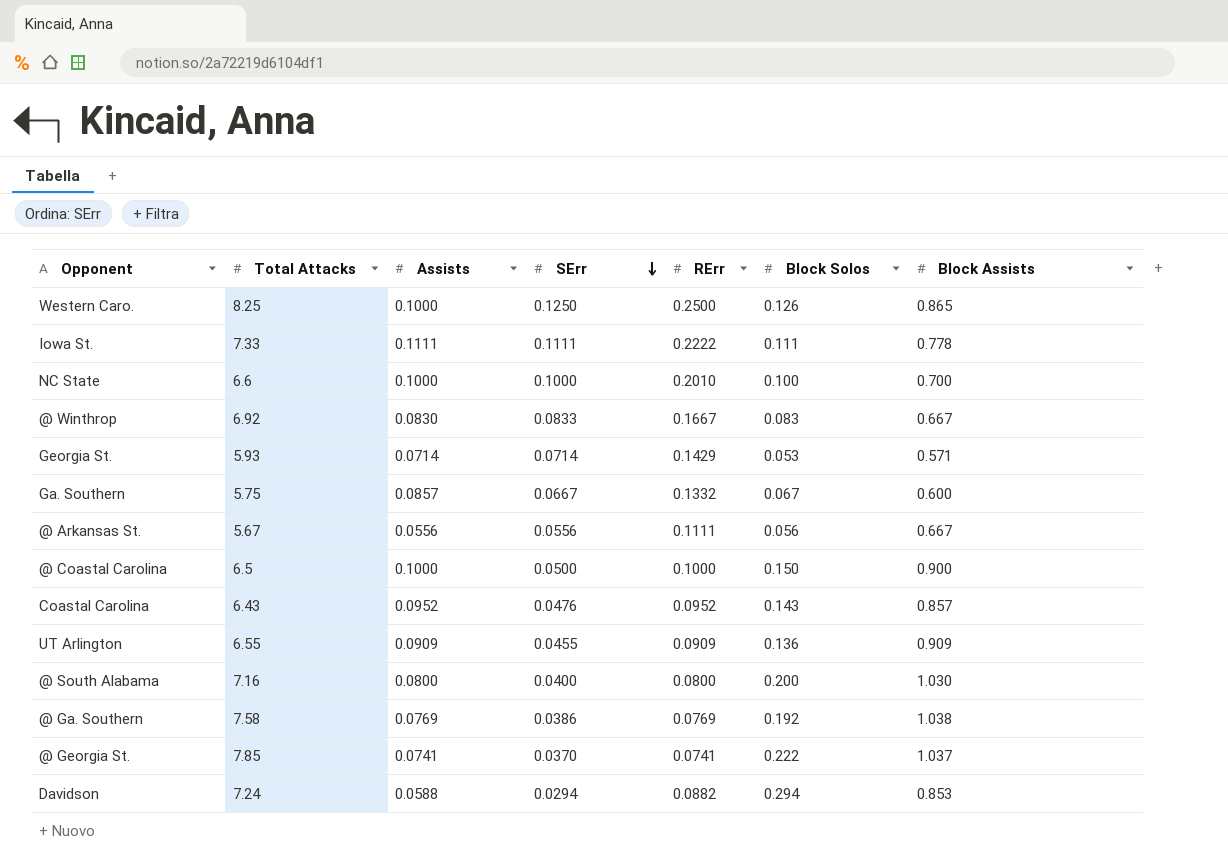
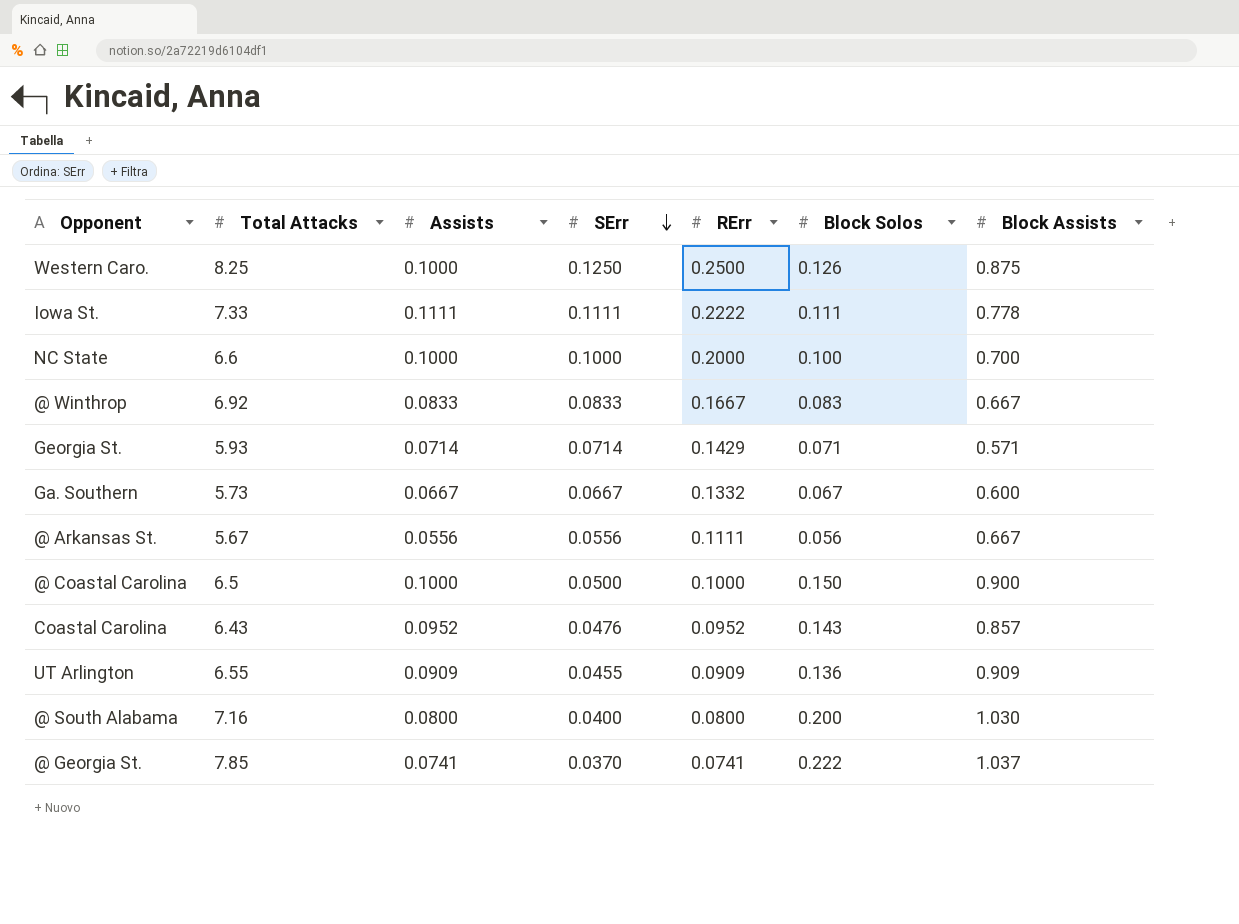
row @ Ga. Southern: 7.58 | 0.0769 | 0.0386 | 0.0769 | 0.192 | 1.038 -> none
row Davidson: 7.24 | 0.0588 | 0.0294 | 0.0882 | 0.294 | 0.853 -> none
Western Caro. | Block Assists: 0.865 -> 0.875
NC State | RErr: 0.2010 -> 0.2000
@ Winthrop | Assists: 0.0830 -> 0.0833
Georgia St. | Block Solos: 0.053 -> 0.071
Ga. Southern | Total Attacks: 5.75 -> 5.73
Ga. Southern | Assists: 0.0857 -> 0.0667

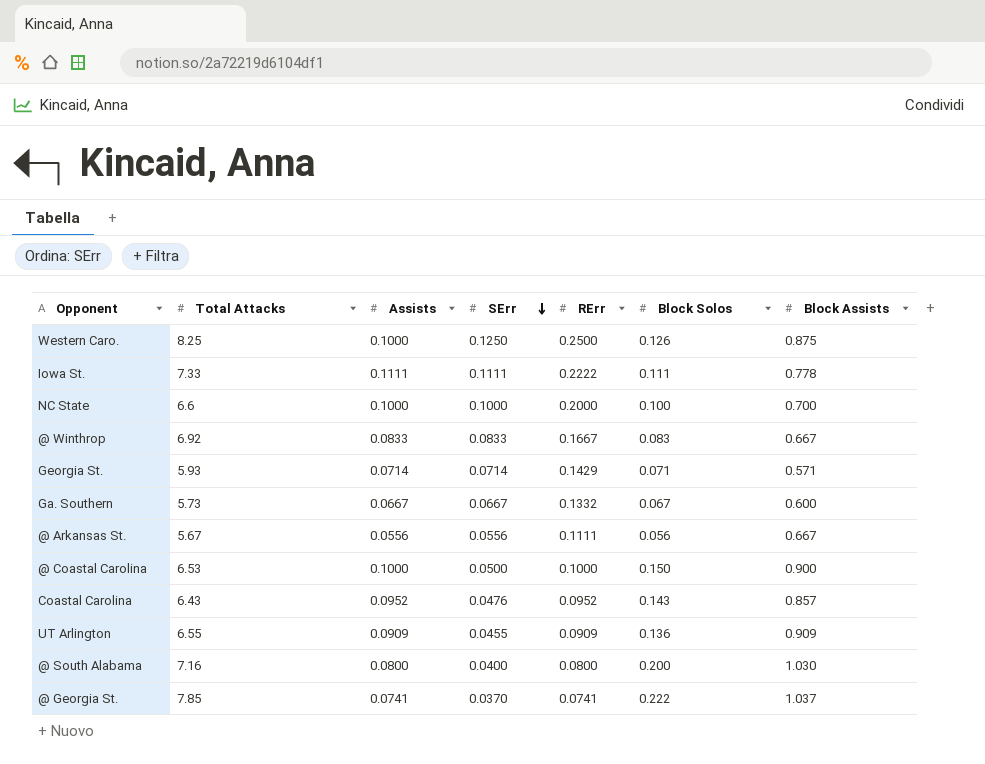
@ Coastal Carolina | Total Attacks: 6.5 -> 6.53

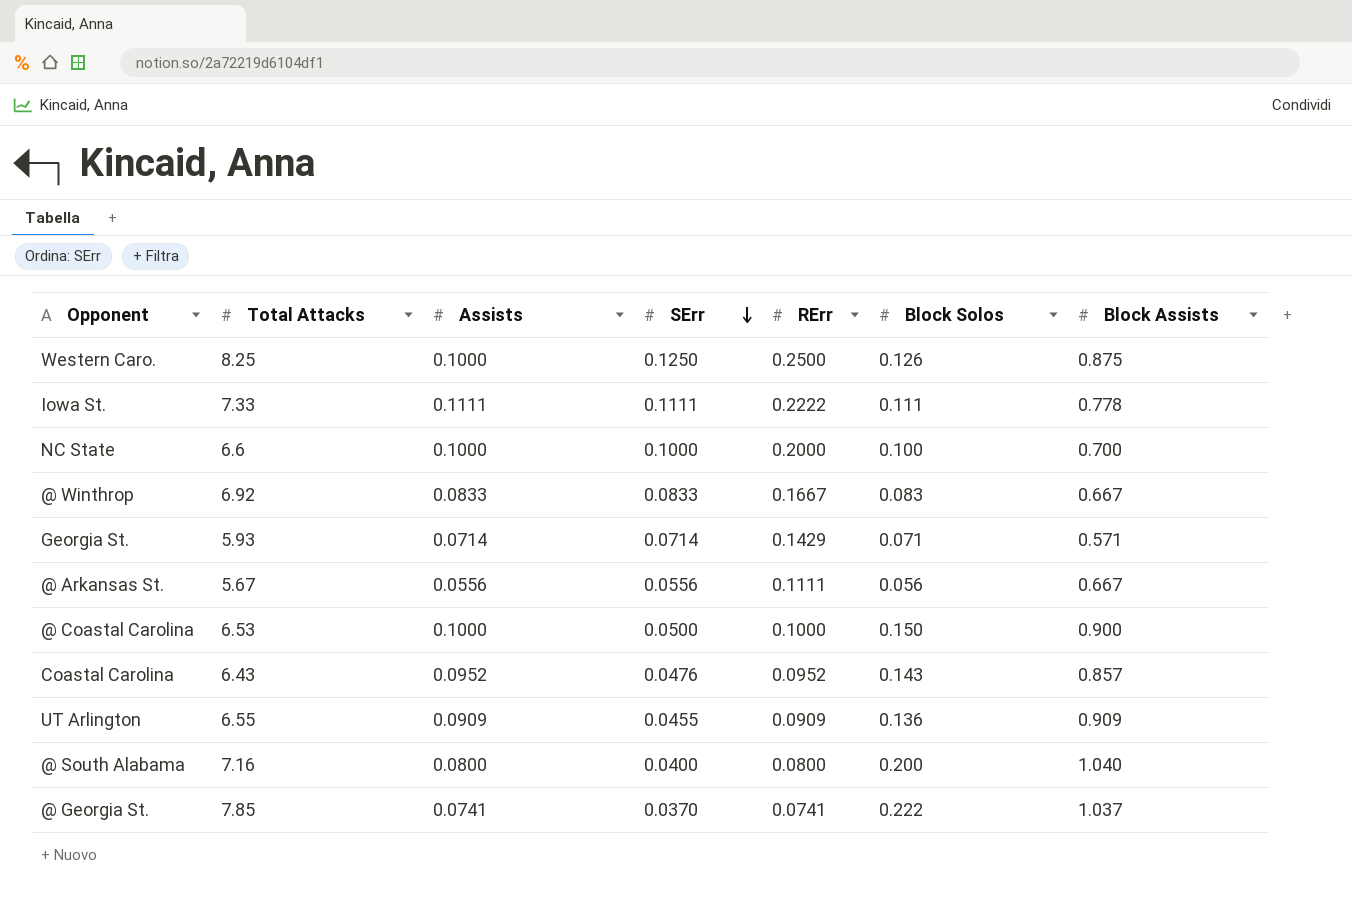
row Ga. Southern: 5.73 | 0.0667 | 0.0667 | 0.1332 | 0.067 | 0.600 -> none
@ South Alabama | Block Assists: 1.030 -> 1.040

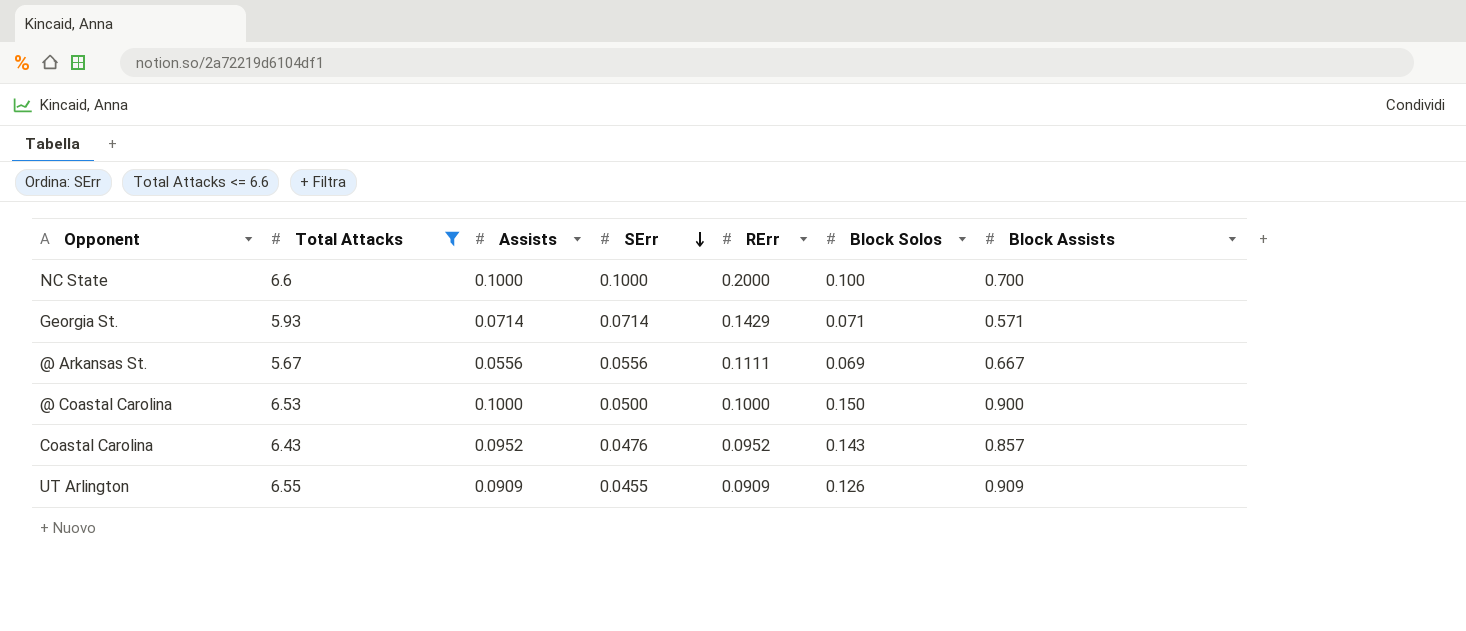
filter: none -> Total Attacks <= 6.6
@ Arkansas St. | Block Solos: 0.056 -> 0.069
UT Arlington | Block Solos: 0.136 -> 0.126

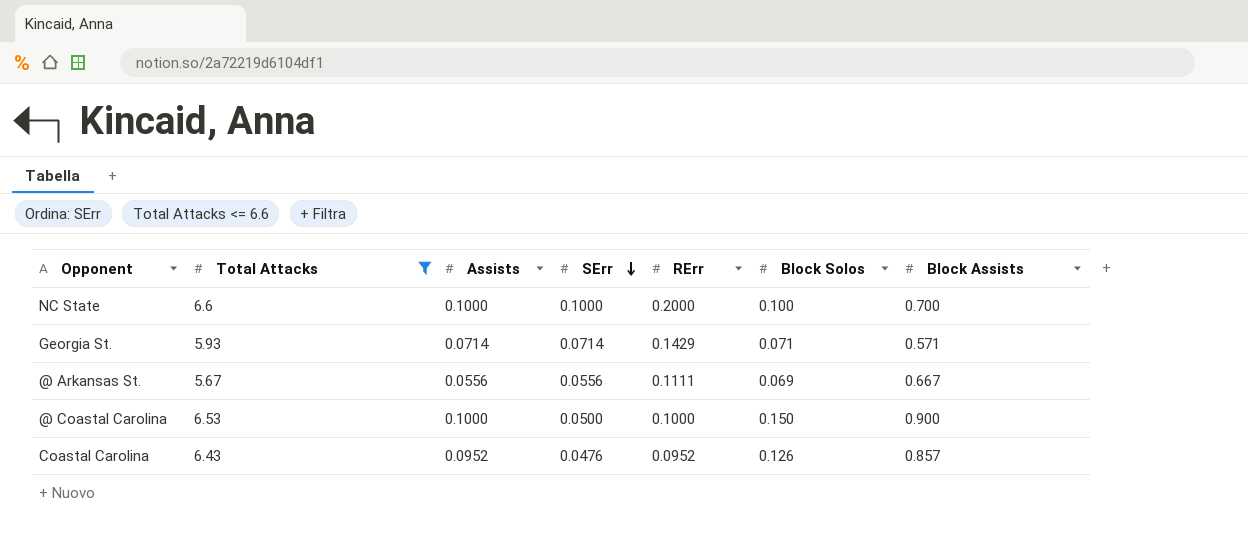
row UT Arlington: 6.55 | 0.0909 | 0.0455 | 0.0909 | 0.126 | 0.909 -> none
Coastal Carolina | Block Solos: 0.143 -> 0.126

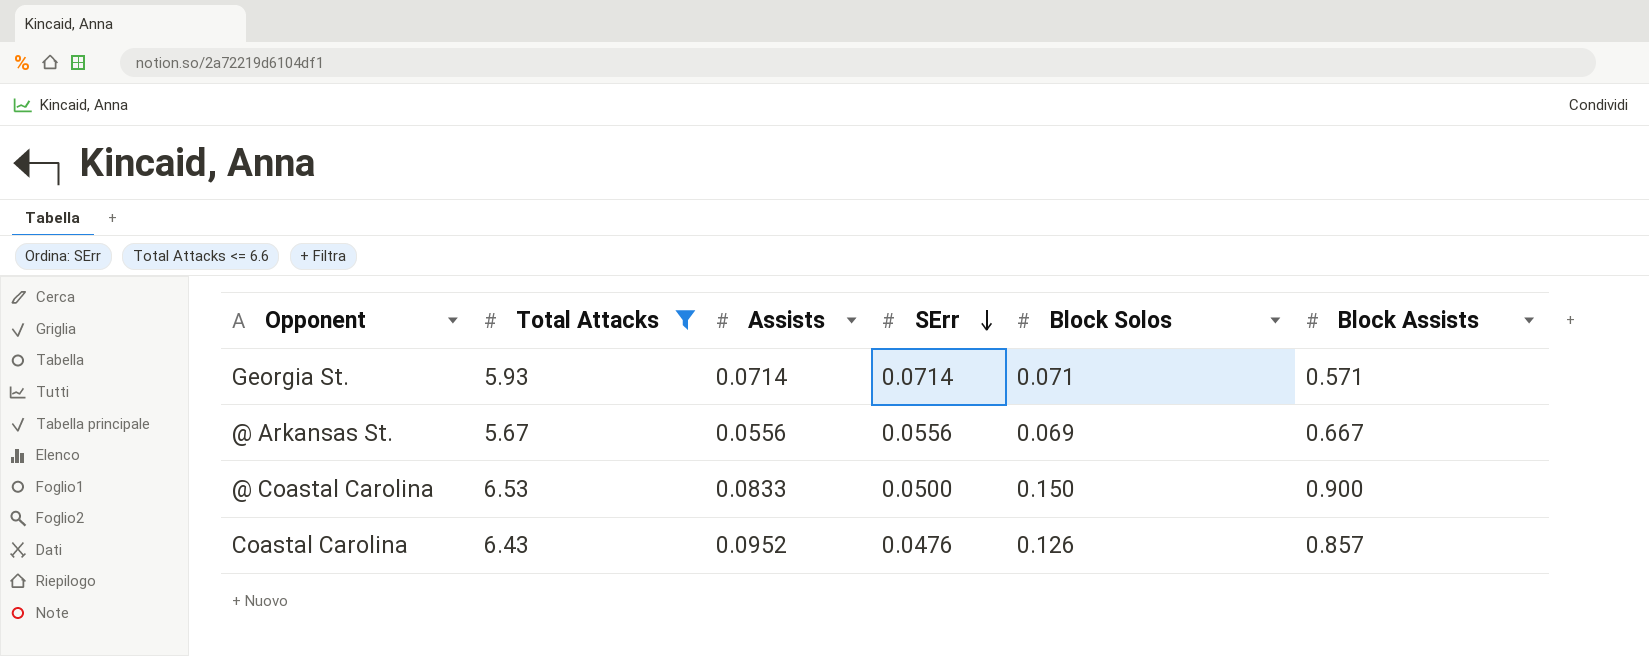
column RErr | position: 5 -> none
row NC State: 6.6 | 0.1000 | 0.1000 | 0.2000 | 0.100 | 0.700 -> none
@ Coastal Carolina | Assists: 0.1000 -> 0.0833

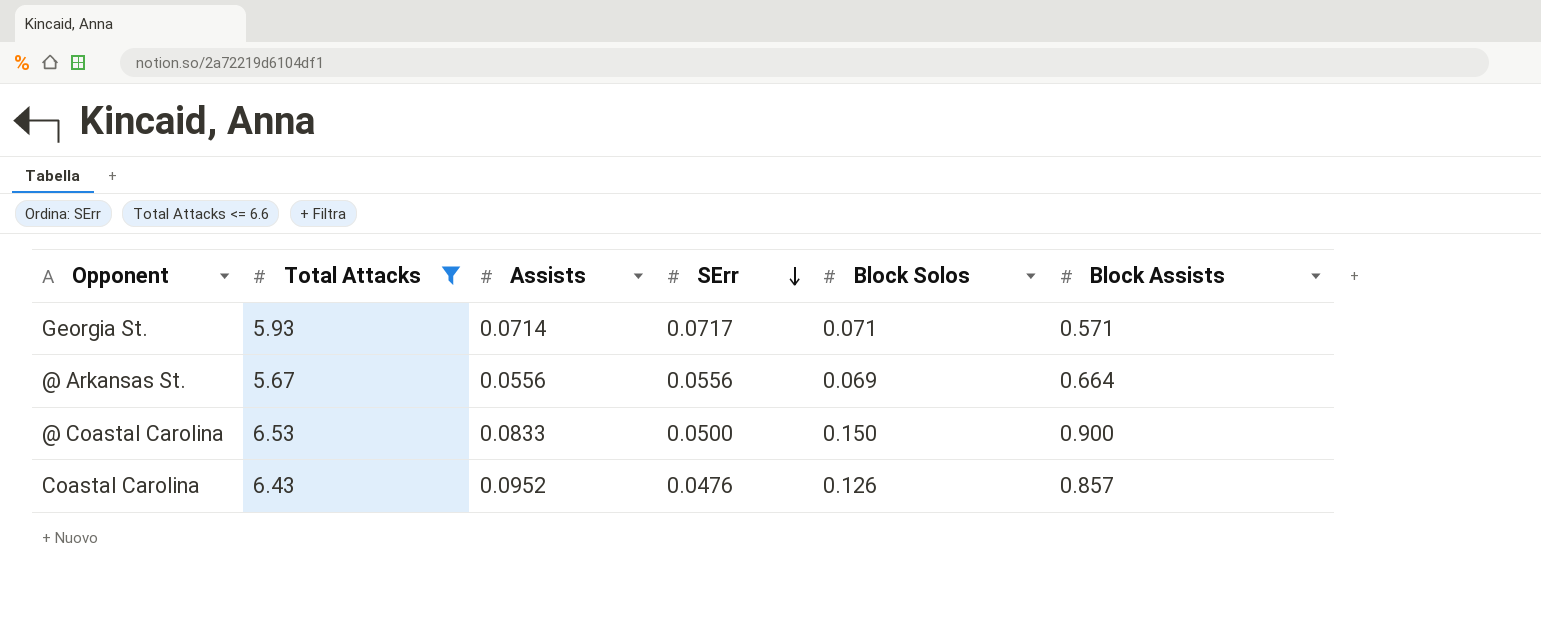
Georgia St. | SErr: 0.0714 -> 0.0717
@ Arkansas St. | Block Assists: 0.667 -> 0.664

